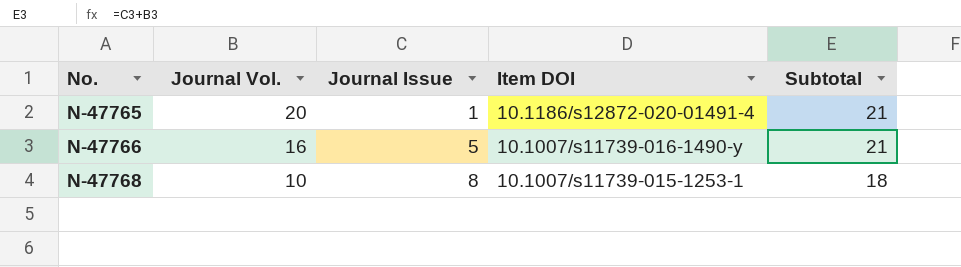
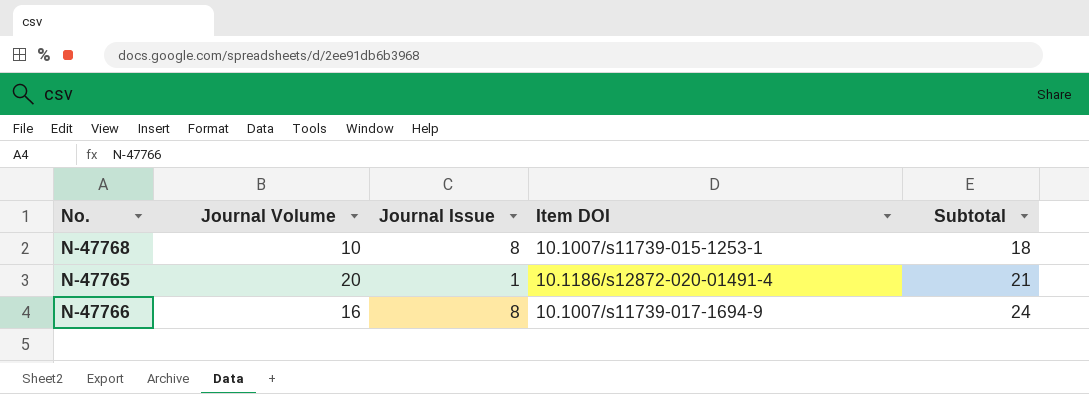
row order: No. ascending -> Subtotal ascending
column name: Journal Vol. -> Journal Volume
N-47766 | Journal Issue: 5 -> 8
N-47766 | Item DOI: 10.1007/s11739-016-1490-y -> 10.1007/s11739-017-1694-9
N-47766 | Subtotal: 21 -> 24

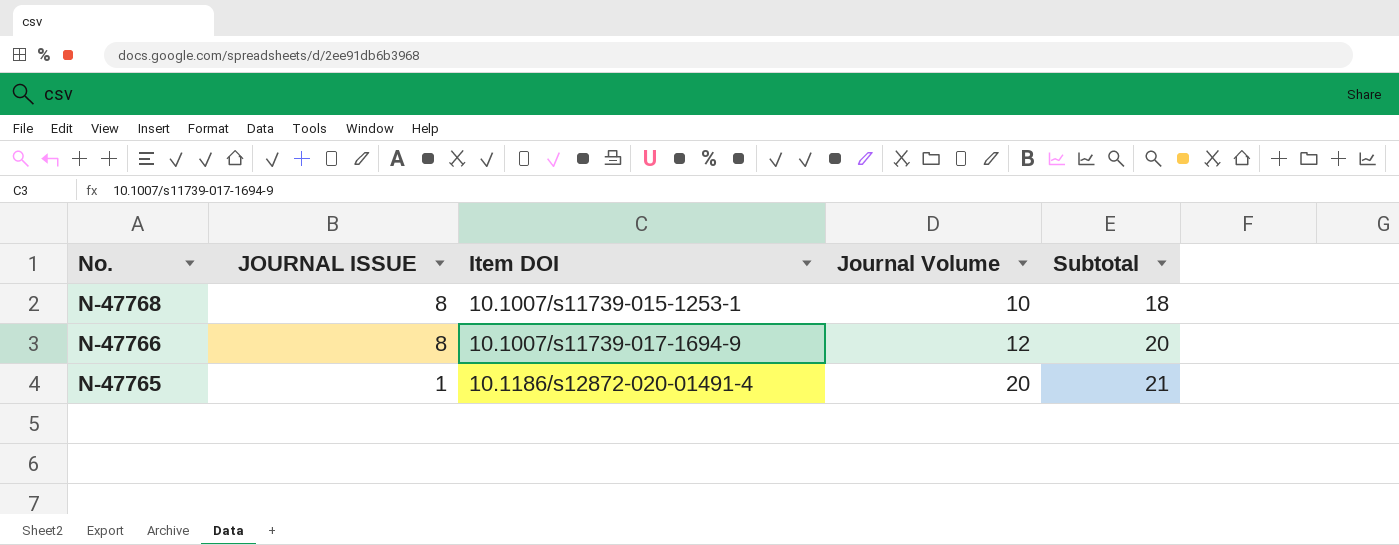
row order: Subtotal ascending -> No. descending
column name: Journal Issue -> JOURNAL ISSUE
column Journal Volume | position: 2 -> 4
N-47766 | Journal Volume: 16 -> 12
N-47766 | Subtotal: 24 -> 20

